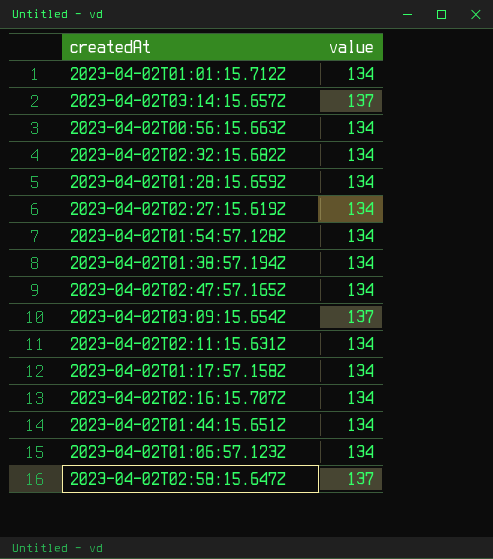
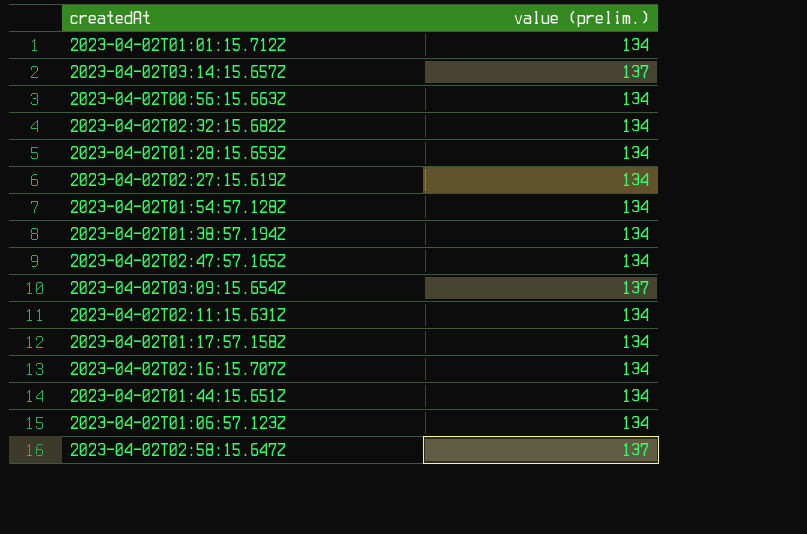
column name: value -> value (prelim.)

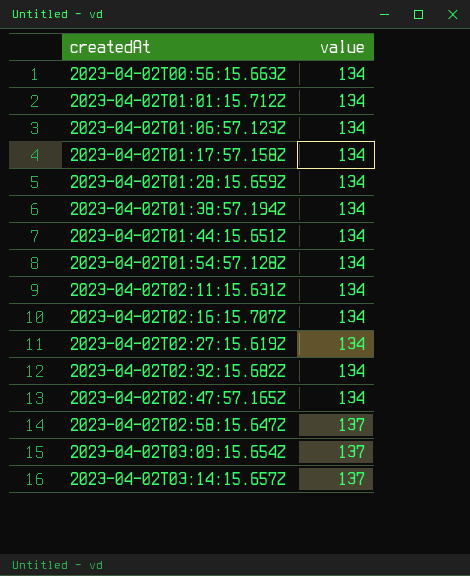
row order: none -> createdAt ascending
column name: value (prelim.) -> value

